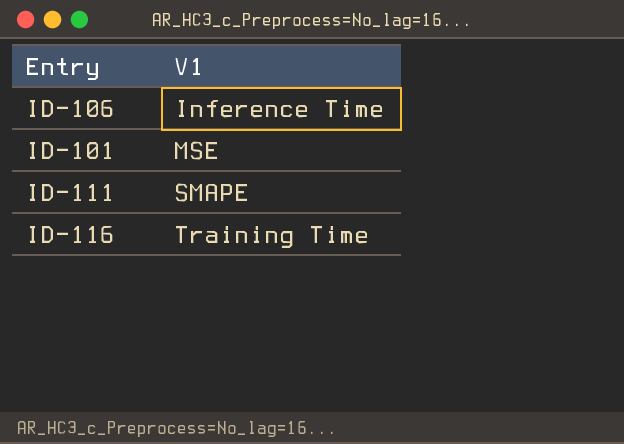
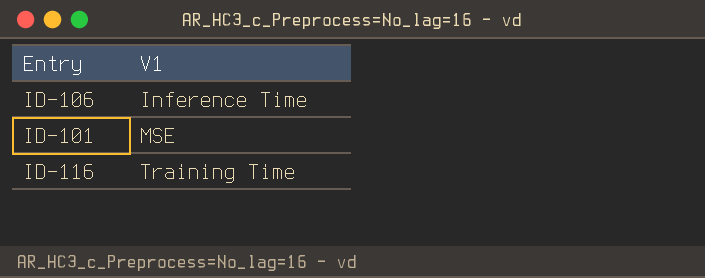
row ID-111: SMAPE -> none

